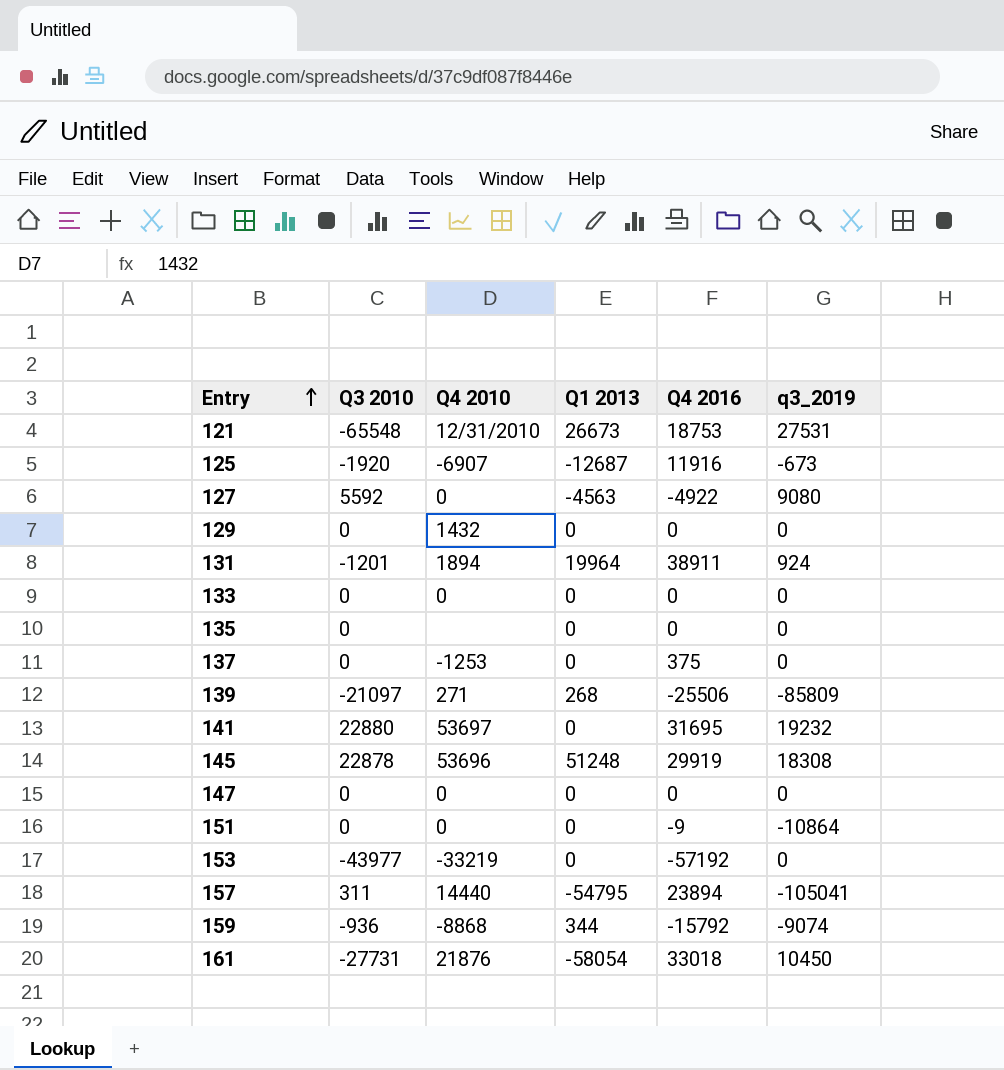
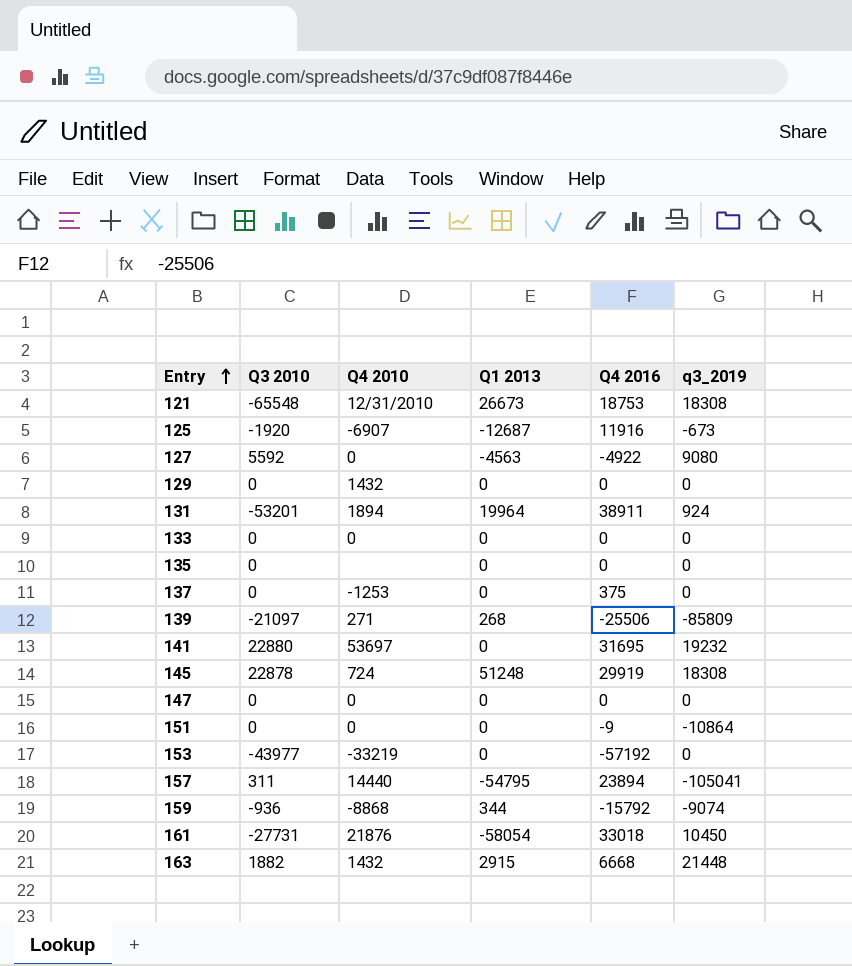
121 | q3_2019: 27531 -> 18308
131 | Q3 2010: -1201 -> -53201
145 | Q4 2010: 53696 -> 724
row 163: none -> 1882 | 1432 | 2915 | 6668 | 21448

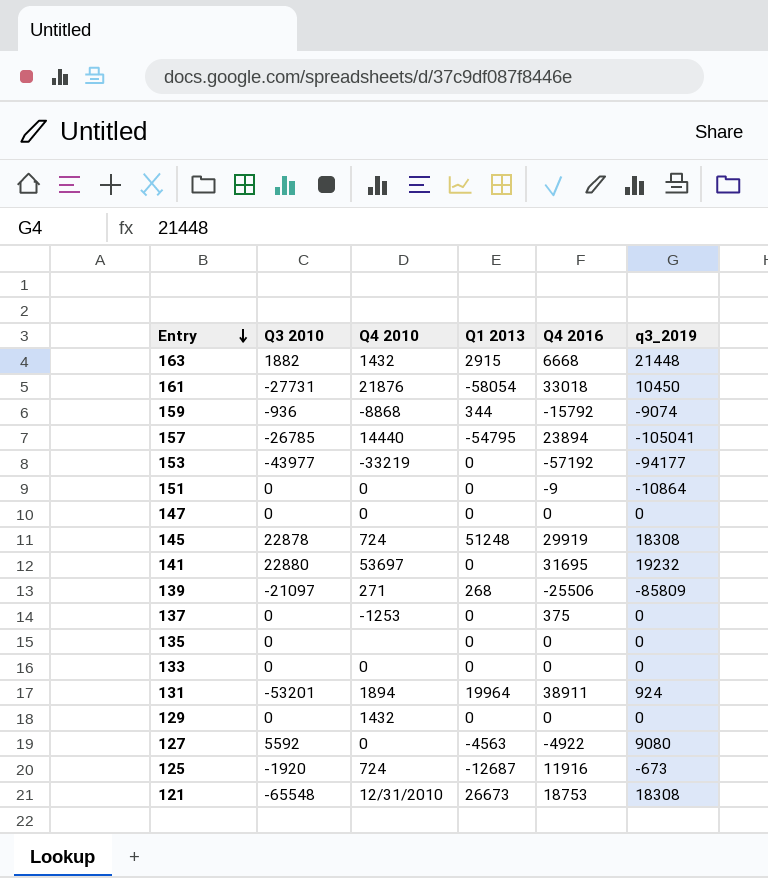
row order: Entry ascending -> Entry descending
157 | Q3 2010: 311 -> -26785
153 | q3_2019: 0 -> -94177
125 | Q4 2010: -6907 -> 724

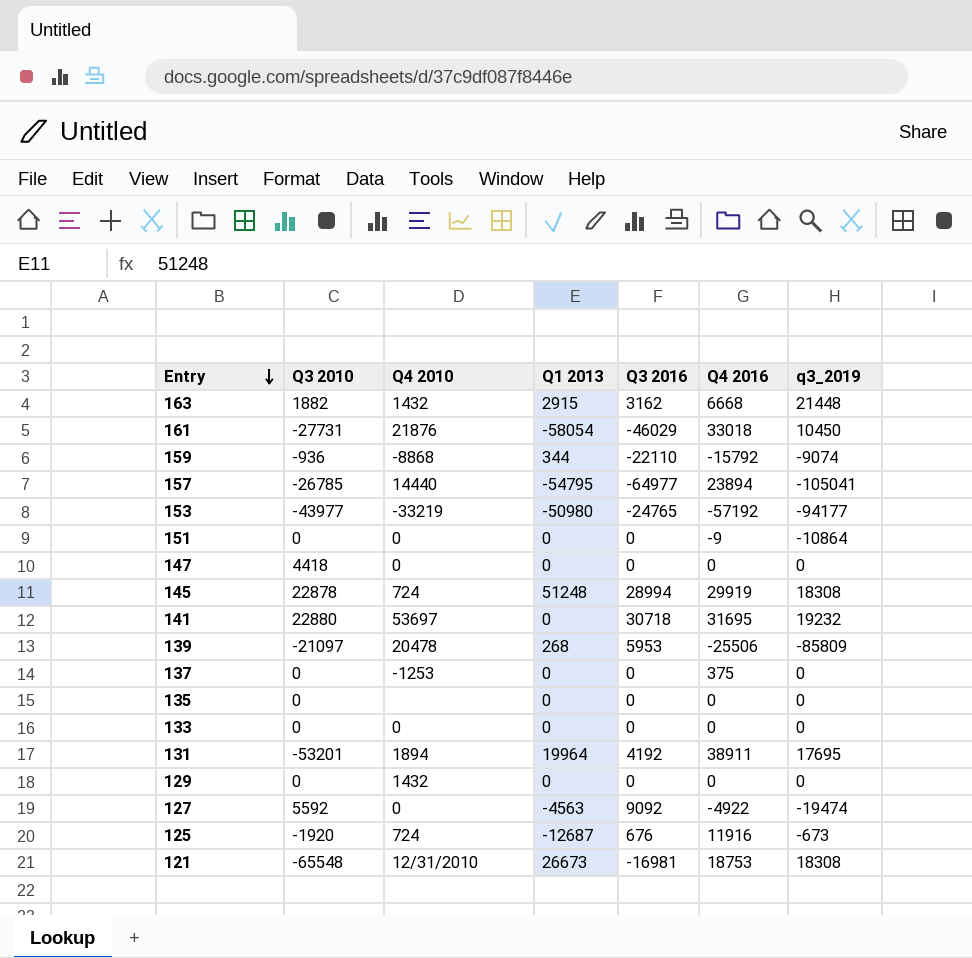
column Q3 2016 | position: none -> 5
153 | Q1 2013: 0 -> -50980
147 | Q3 2010: 0 -> 4418
139 | Q4 2010: 271 -> 20478
131 | q3_2019: 924 -> 17695
127 | q3_2019: 9080 -> -19474

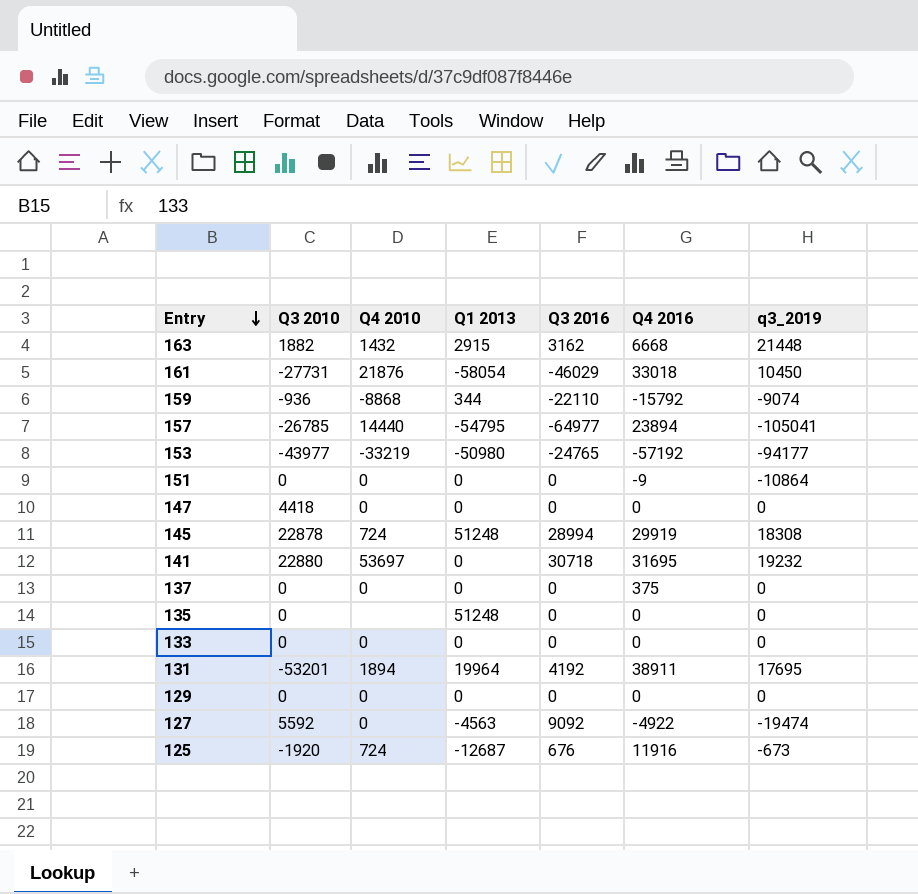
row 139: -21097 | 20478 | 268 | 5953 | -25506 | -85809 -> none
row 121: -65548 | 12/31/2010 | 26673 | -16981 | 18753 | 18308 -> none
137 | Q4 2010: -1253 -> 0
135 | Q1 2013: 0 -> 51248
129 | Q4 2010: 1432 -> 0

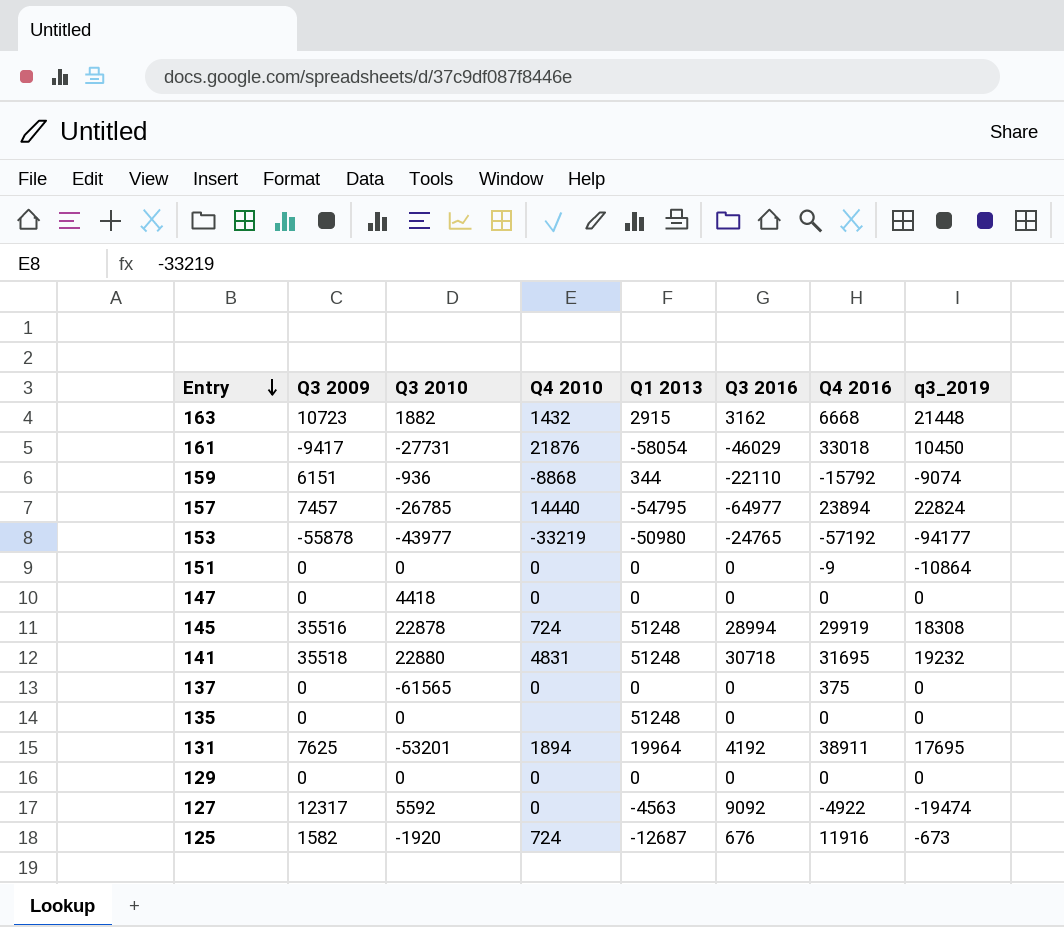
column Q3 2009 | position: none -> 2
row 133: 0 | 0 | 0 | 0 | 0 | 0 -> none
157 | q3_2019: -105041 -> 22824
141 | Q4 2010: 53697 -> 4831
141 | Q1 2013: 0 -> 51248
137 | Q3 2010: 0 -> -61565

